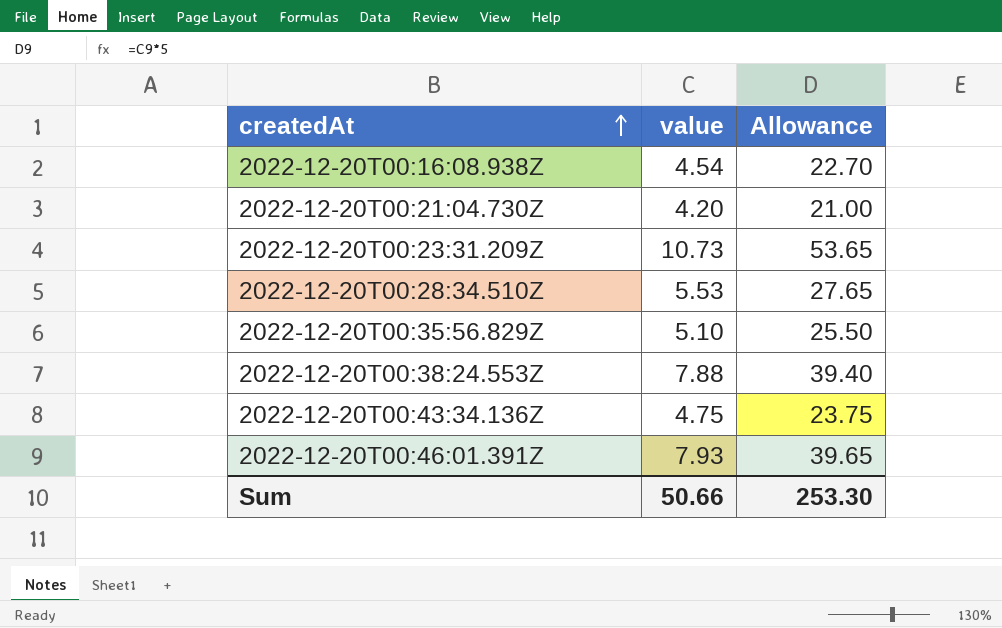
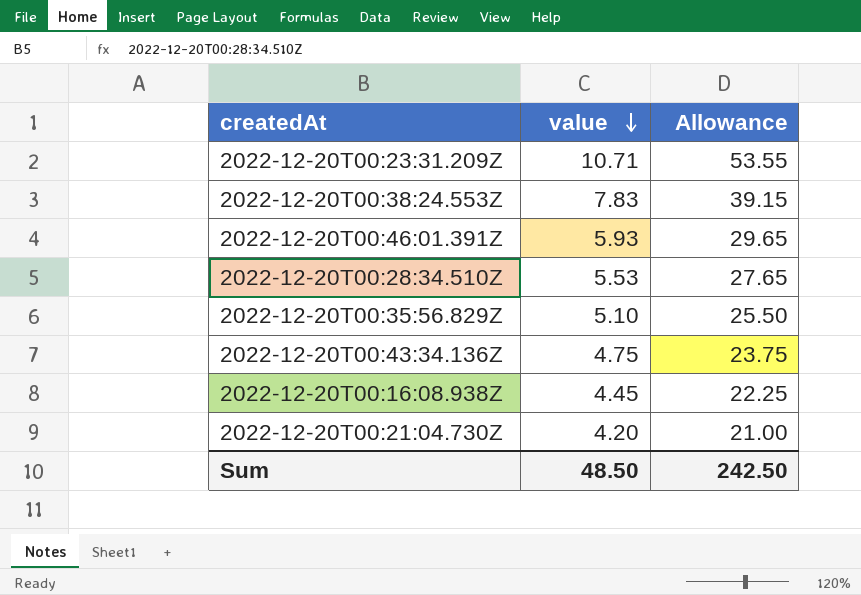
row order: createdAt ascending -> value descending
2022-12-20T00:23:31.209Z | value: 10.73 -> 10.71
2022-12-20T00:23:31.209Z | Allowance: 53.65 -> 53.55
2022-12-20T00:38:24.553Z | value: 7.88 -> 7.83
2022-12-20T00:38:24.553Z | Allowance: 39.40 -> 39.15
2022-12-20T00:46:01.391Z | value: 7.93 -> 5.93
2022-12-20T00:46:01.391Z | Allowance: 39.65 -> 29.65
2022-12-20T00:16:08.938Z | value: 4.54 -> 4.45
2022-12-20T00:16:08.938Z | Allowance: 22.70 -> 22.25
Sum | value: 50.66 -> 48.50
Sum | Allowance: 253.30 -> 242.50

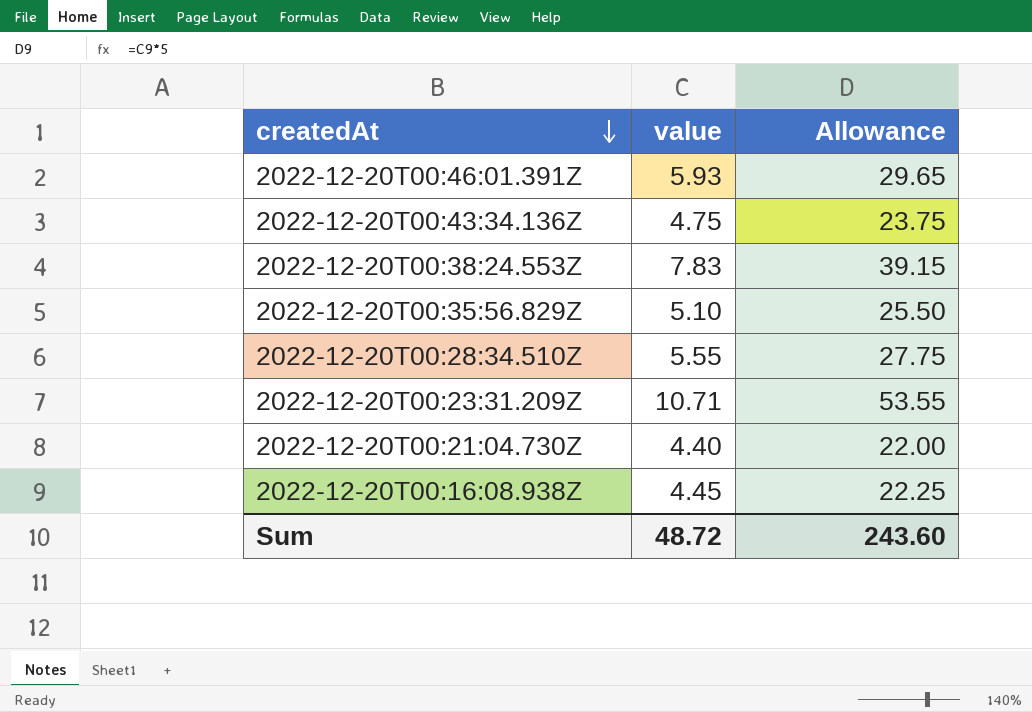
row order: value descending -> createdAt descending
2022-12-20T00:28:34.510Z | value: 5.53 -> 5.55
2022-12-20T00:28:34.510Z | Allowance: 27.65 -> 27.75
2022-12-20T00:21:04.730Z | value: 4.20 -> 4.40
2022-12-20T00:21:04.730Z | Allowance: 21.00 -> 22.00
Sum | value: 48.50 -> 48.72
Sum | Allowance: 242.50 -> 243.60

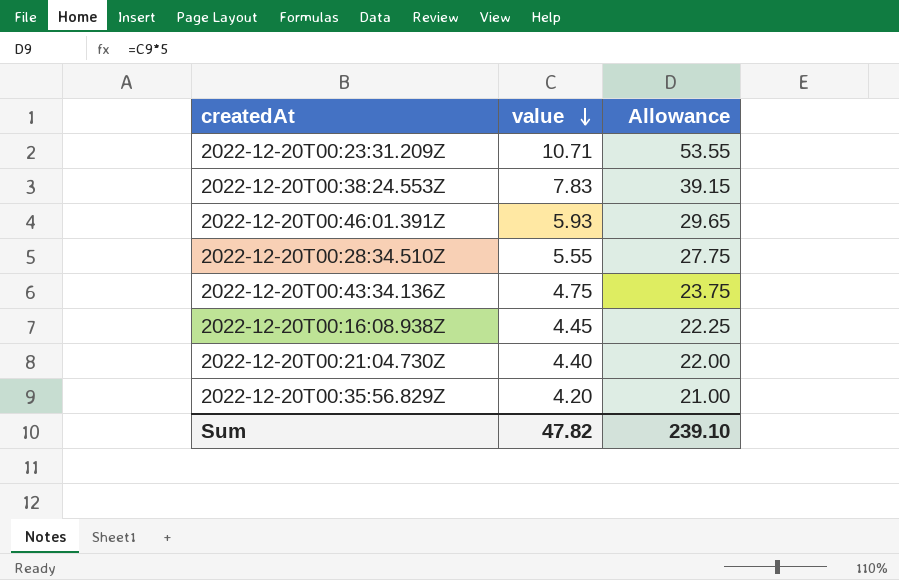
row order: createdAt descending -> value descending
2022-12-20T00:35:56.829Z | value: 5.10 -> 4.20
2022-12-20T00:35:56.829Z | Allowance: 25.50 -> 21.00
Sum | value: 48.72 -> 47.82
Sum | Allowance: 243.60 -> 239.10

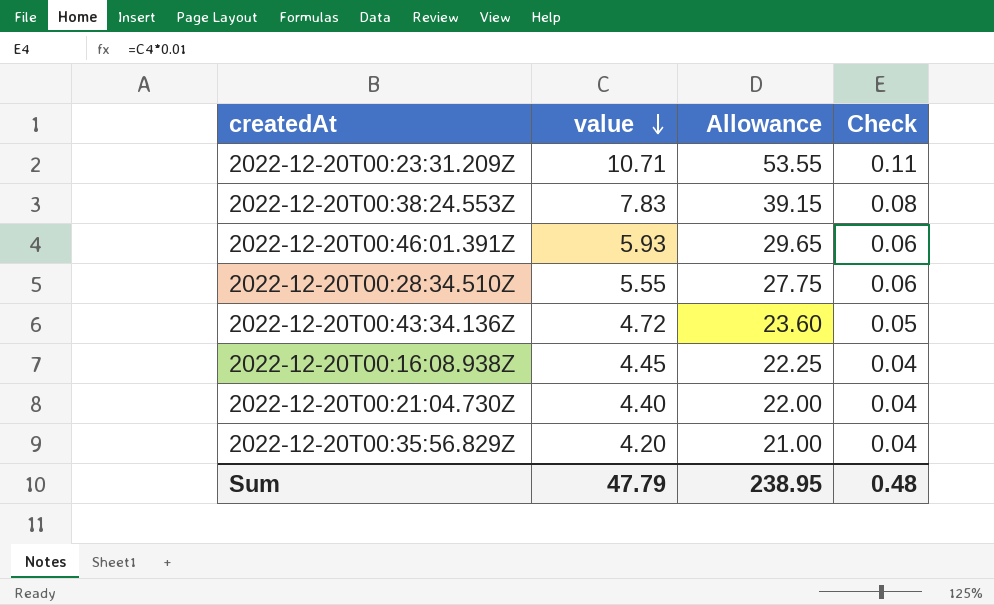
column Check | formula: none -> [value] * 0.01
2022-12-20T00:43:34.136Z | value: 4.75 -> 4.72
2022-12-20T00:43:34.136Z | Allowance: 23.75 -> 23.60
Sum | value: 47.82 -> 47.79
Sum | Allowance: 239.10 -> 238.95

